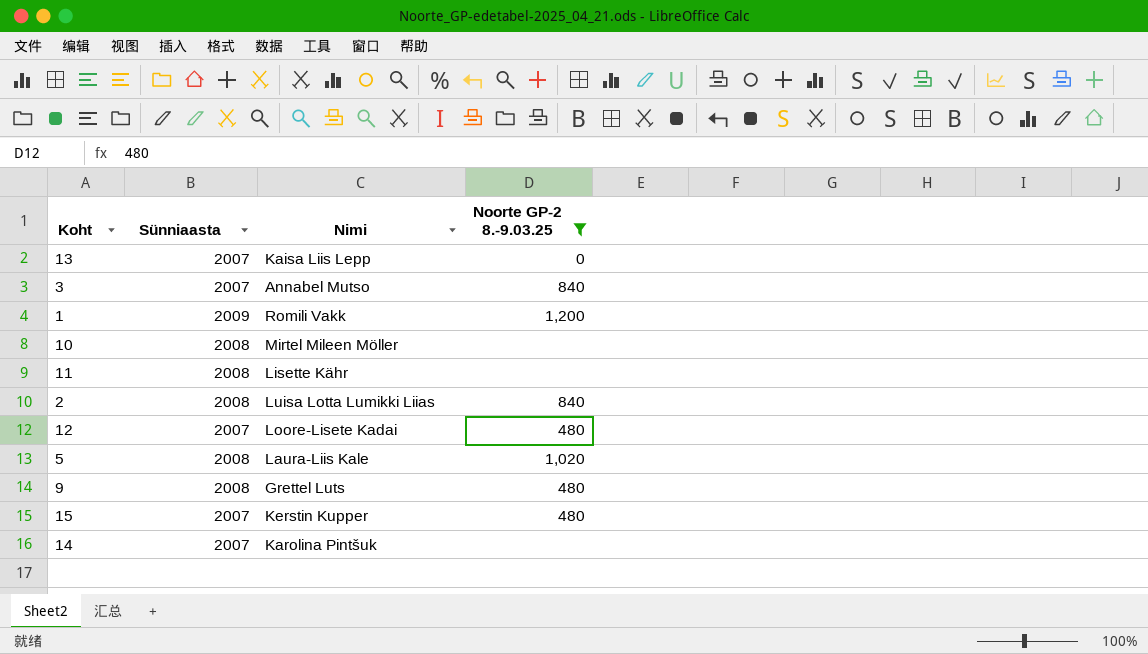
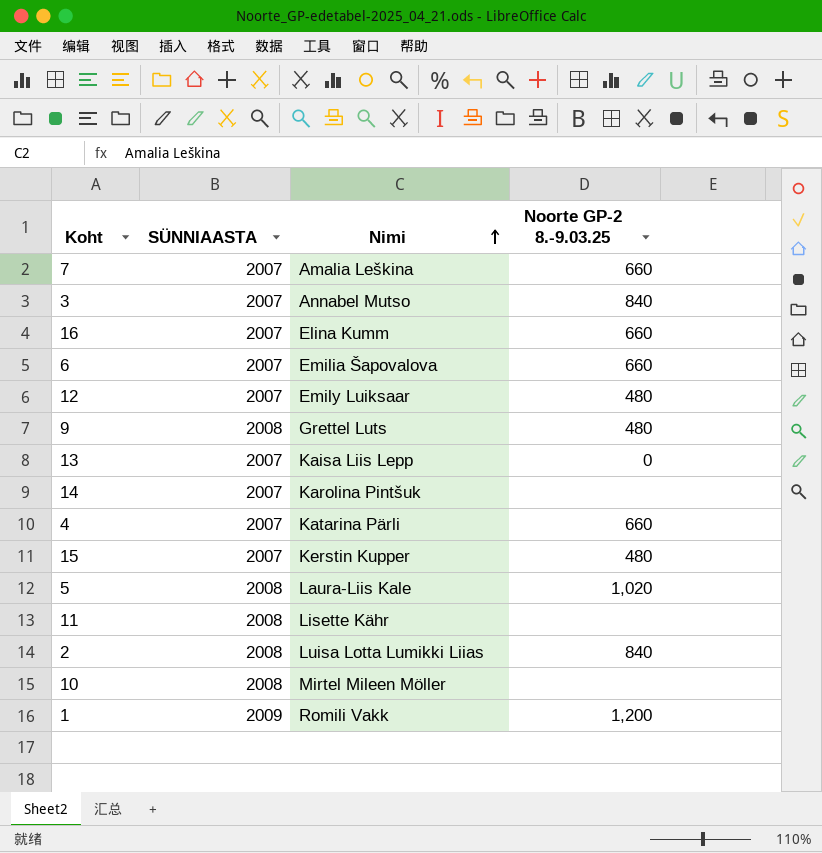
filter: Noorte GP-2 8.-9.03.25 != 660 -> none
row order: none -> Nimi ascending
column name: Sünniaasta -> SÜNNIAASTA
12 | Nimi: Loore-Lisete Kadai -> Emily Luiksaar

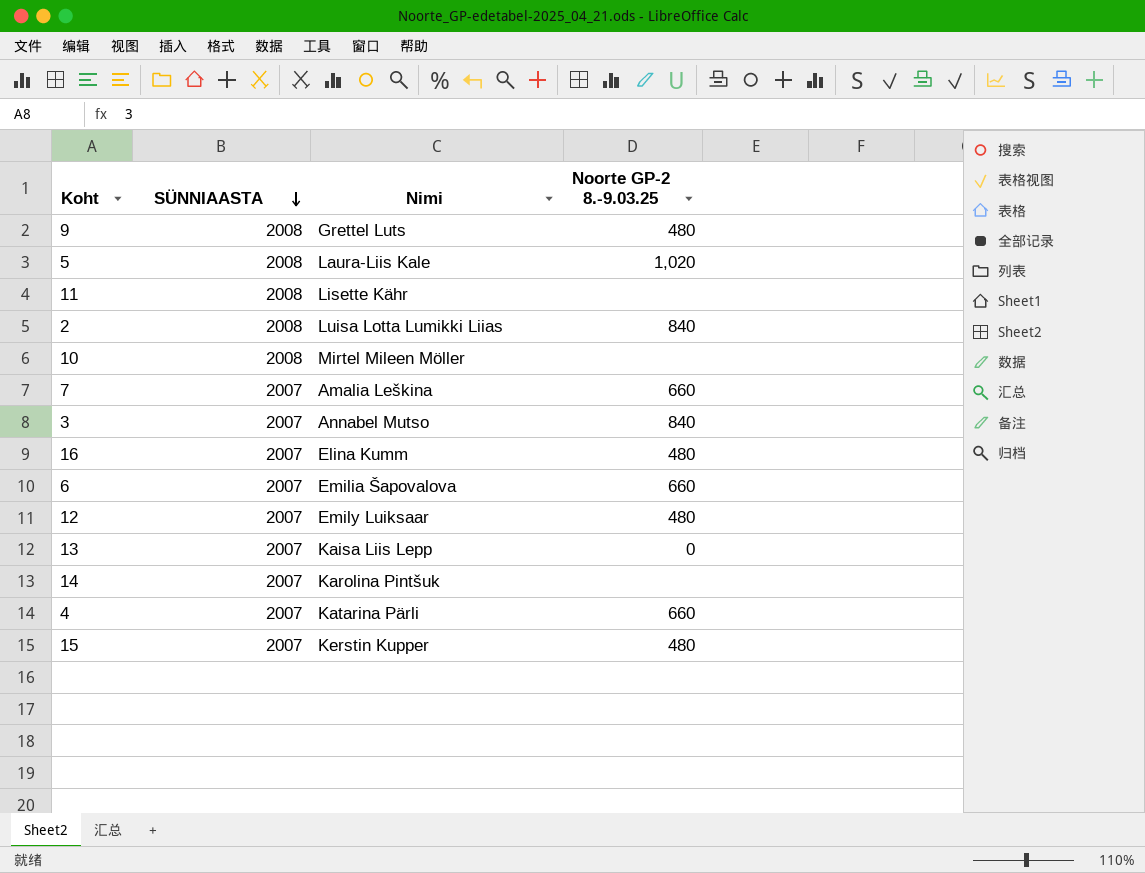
row order: Nimi ascending -> SÜNNIAASTA descending
row 1: 2009 | Romili Vakk | 1,200 -> none
16 | Noorte GP-2 8.-9.03.25: 660 -> 480

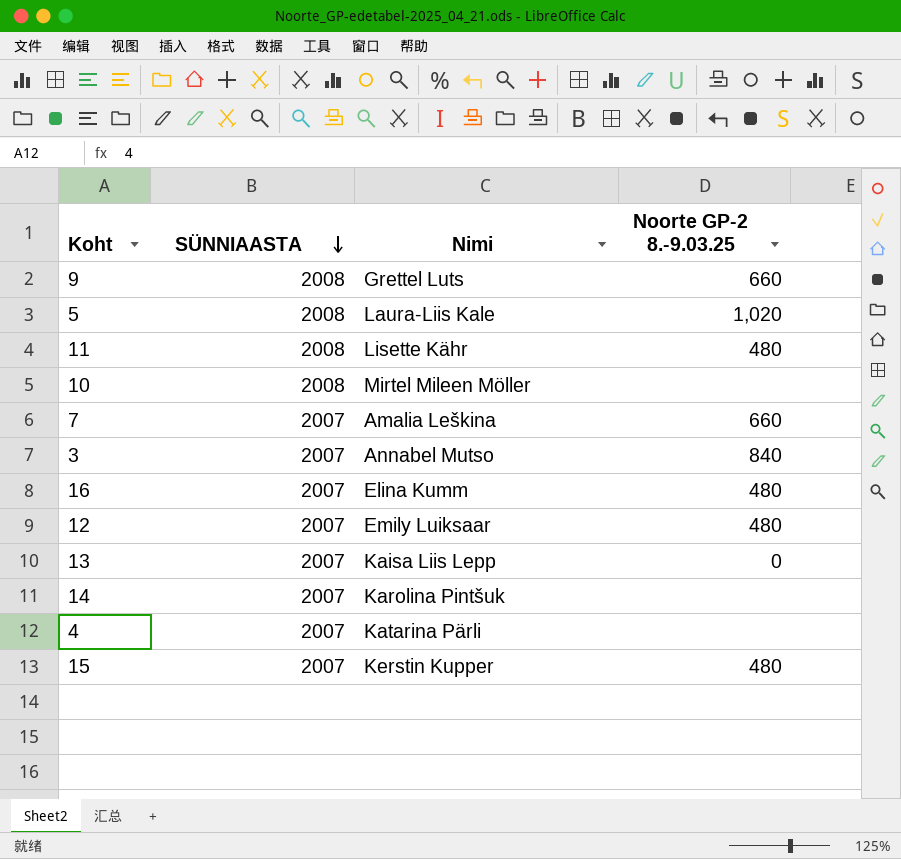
row 2: 2008 | Luisa Lotta Lumikki Liias | 840 -> none
row 6: 2007 | Emilia Šapovalova | 660 -> none
9 | Noorte GP-2 8.-9.03.25: 480 -> 660
11 | Noorte GP-2 8.-9.03.25: none -> 480
4 | Noorte GP-2 8.-9.03.25: 660 -> none

